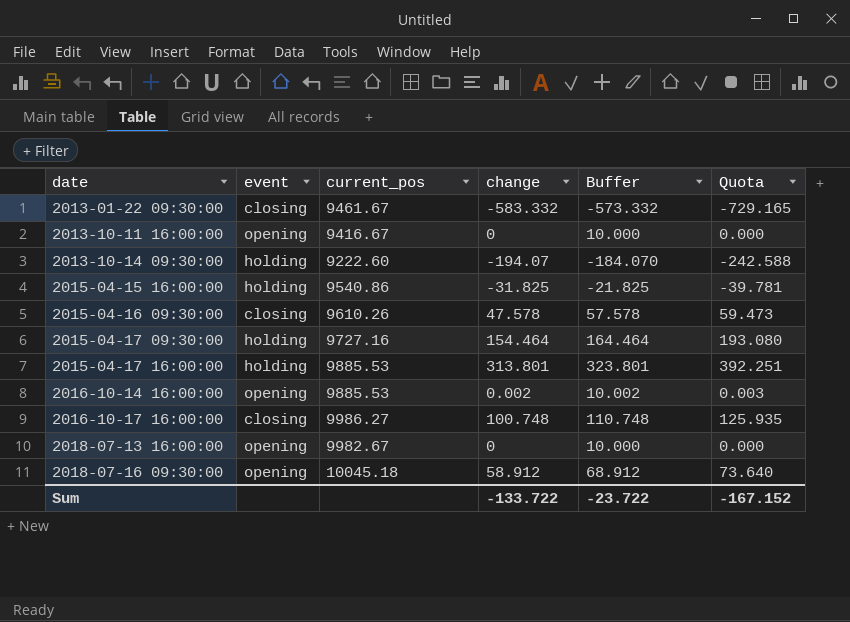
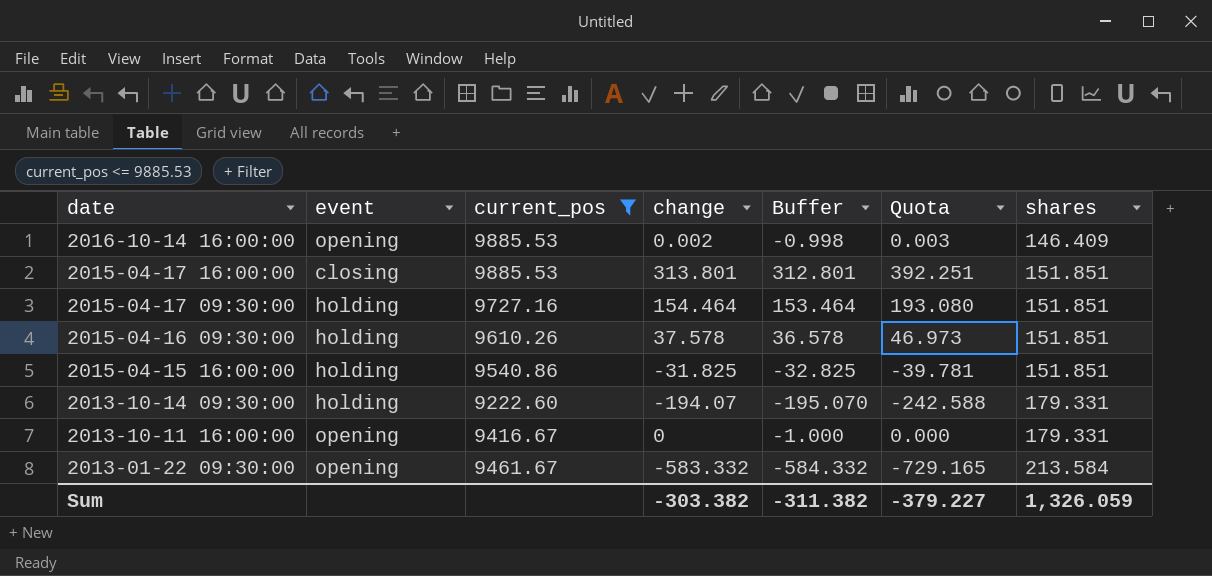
filter: none -> current_pos <= 9885.53
row order: date ascending -> date descending
column Buffer | formula: [change] + 10 -> [change] - 1
column shares | position: none -> 7
2015-04-17 16:00:00 | event: holding -> closing
2015-04-16 09:30:00 | event: closing -> holding
2015-04-16 09:30:00 | change: 47.578 -> 37.578
2015-04-16 09:30:00 | Quota: 59.473 -> 46.973
2013-01-22 09:30:00 | event: closing -> opening
Sum | change: -133.722 -> -303.382
Sum | Buffer: -23.722 -> -311.382
Sum | Quota: -167.152 -> -379.227

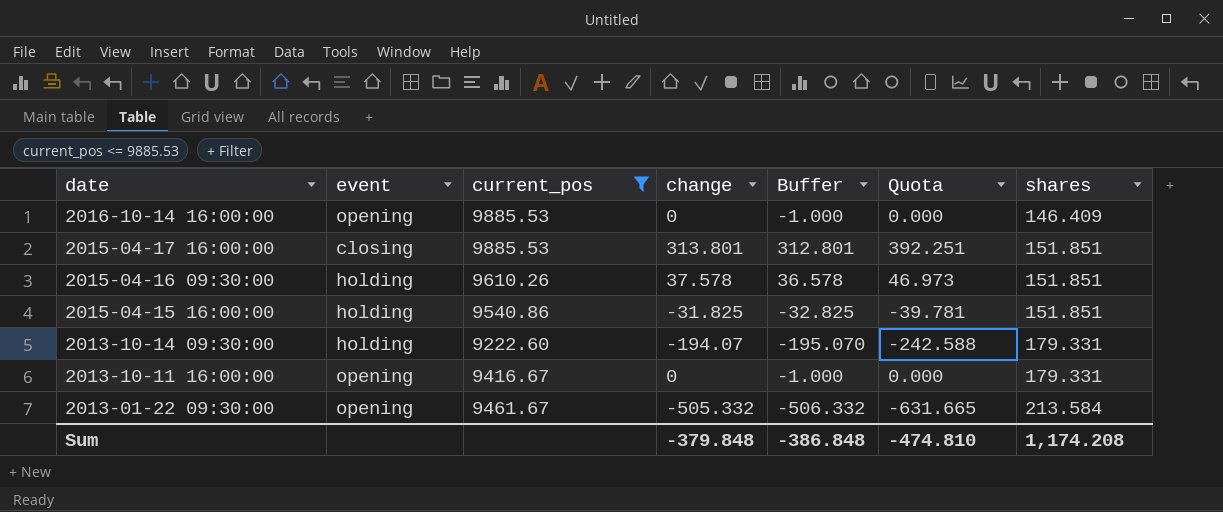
row 2015-04-17 09:30:00: holding | 9727.16 | 154.464 | 153.464 | 193.080 | 151.851 -> none
2016-10-14 16:00:00 | change: 0.002 -> 0
2016-10-14 16:00:00 | Buffer: -0.998 -> -1.000
2016-10-14 16:00:00 | Quota: 0.003 -> 0.000
2013-01-22 09:30:00 | change: -583.332 -> -505.332
2013-01-22 09:30:00 | Buffer: -584.332 -> -506.332
2013-01-22 09:30:00 | Quota: -729.165 -> -631.665
Sum | change: -303.382 -> -379.848
Sum | Buffer: -311.382 -> -386.848
Sum | Quota: -379.227 -> -474.810
Sum | shares: 1,326.059 -> 1,174.208

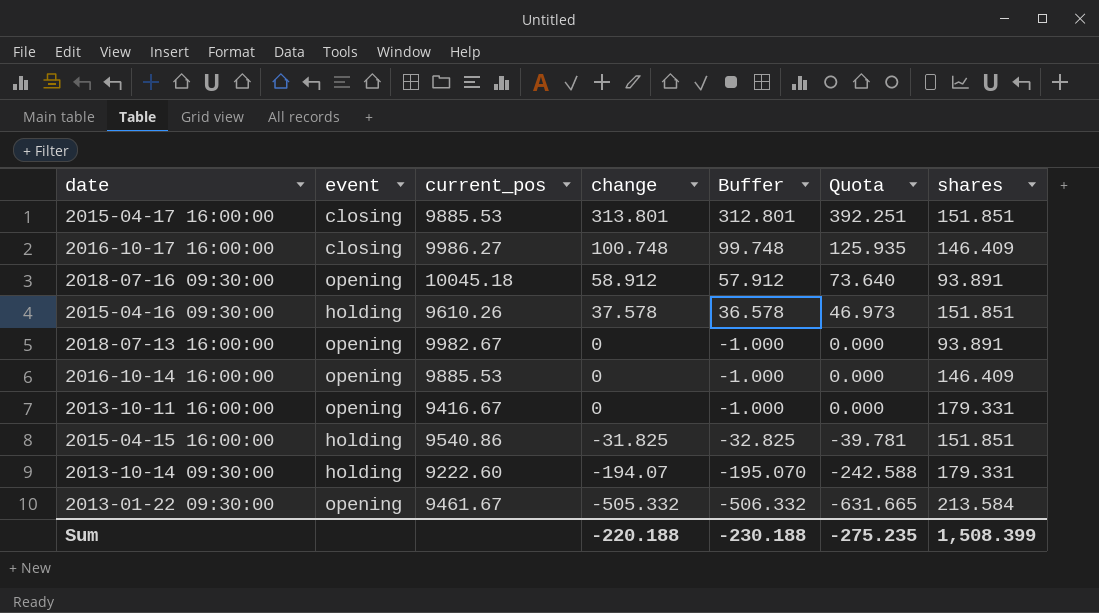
filter: current_pos <= 9885.53 -> none
row order: date descending -> change descending
Sum | change: -379.848 -> -220.188
Sum | Buffer: -386.848 -> -230.188
Sum | Quota: -474.810 -> -275.235
Sum | shares: 1,174.208 -> 1,508.399

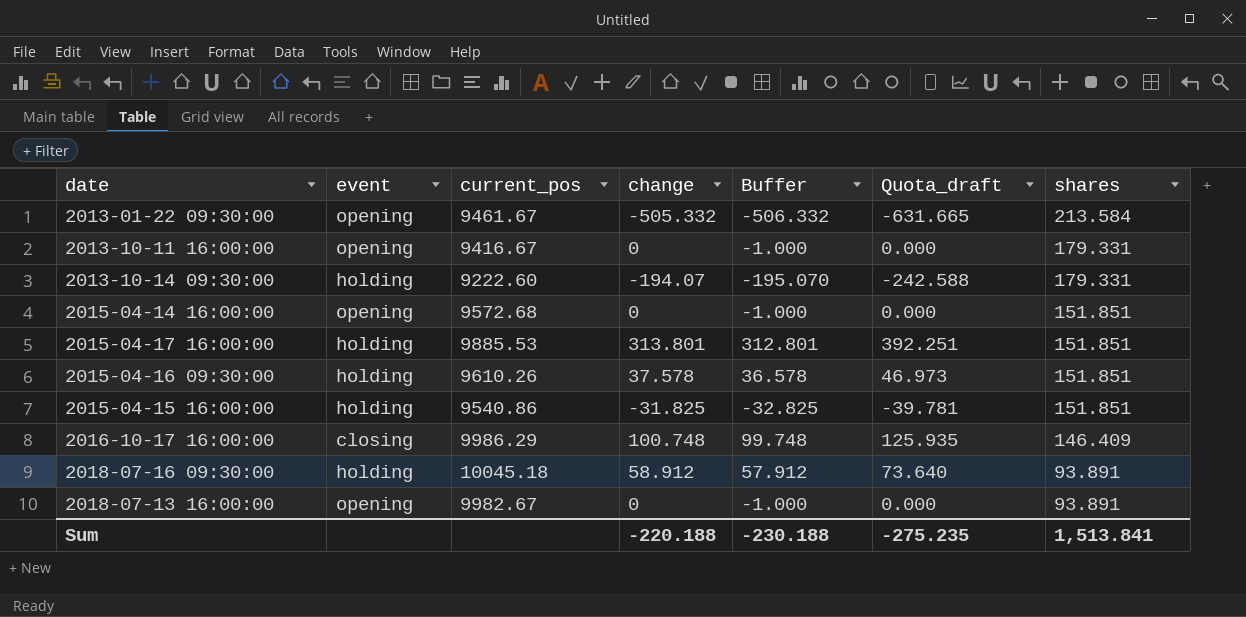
row order: change descending -> shares descending
column name: Quota -> Quota_draft
row 2016-10-14 16:00:00: opening | 9885.53 | 0 | -1.000 | 0.000 | 146.409 -> none
row 2015-04-14 16:00:00: none -> opening | 9572.68 | 0 | -1.000 | 0.000 | 151.851
2015-04-17 16:00:00 | event: closing -> holding
2016-10-17 16:00:00 | current_pos: 9986.27 -> 9986.29
2018-07-16 09:30:00 | event: opening -> holding
Sum | shares: 1,508.399 -> 1,513.841

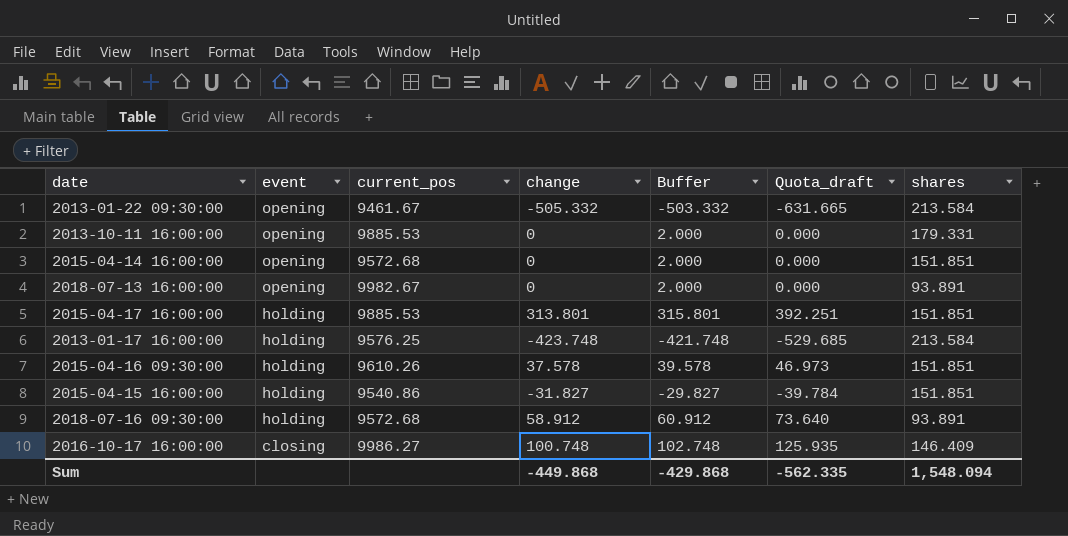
row order: shares descending -> event descending
column Buffer | formula: [change] - 1 -> [change] + 2
row 2013-10-14 09:30:00: holding | 9222.60 | -194.07 | -195.070 | -242.588 | 179.331 -> none
2013-10-11 16:00:00 | current_pos: 9416.67 -> 9885.53
row 2013-01-17 16:00:00: none -> holding | 9576.25 | -423.748 | -421.748 | -529.685 | 213.584
2015-04-15 16:00:00 | change: -31.825 -> -31.827
2015-04-15 16:00:00 | Quota_draft: -39.781 -> -39.784
2018-07-16 09:30:00 | current_pos: 10045.18 -> 9572.68
2016-10-17 16:00:00 | current_pos: 9986.29 -> 9986.27
Sum | change: -220.188 -> -449.868
Sum | Buffer: -230.188 -> -429.868
Sum | Quota_draft: -275.235 -> -562.335
Sum | shares: 1,513.841 -> 1,548.094

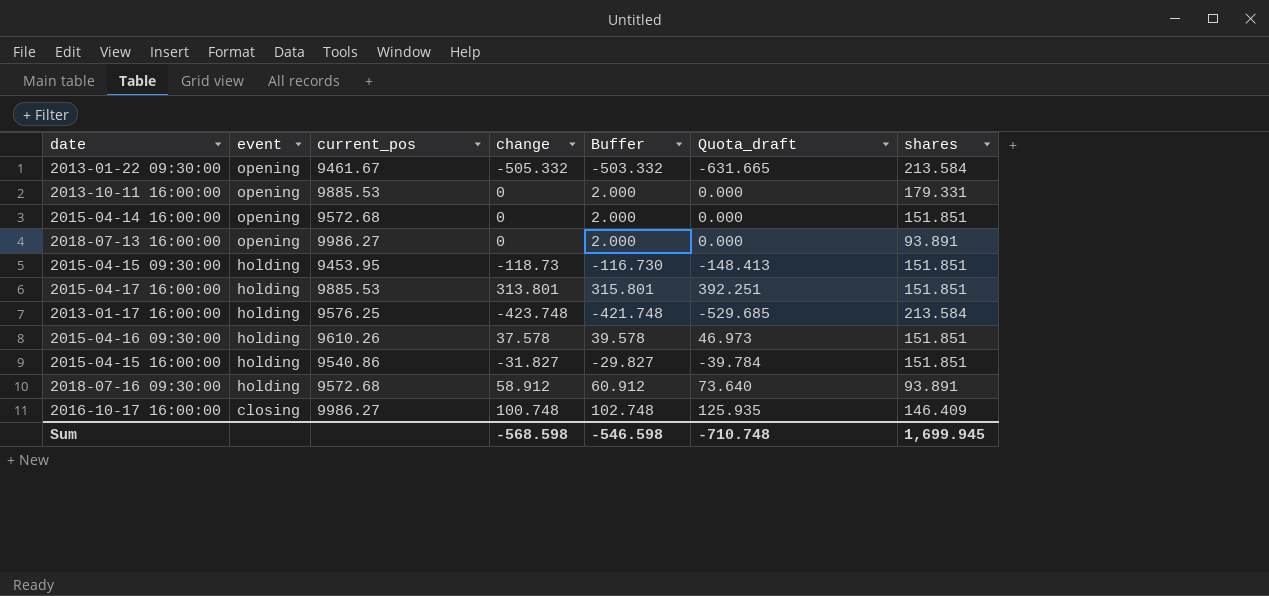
2018-07-13 16:00:00 | current_pos: 9982.67 -> 9986.27
row 2015-04-15 09:30:00: none -> holding | 9453.95 | -118.73 | -116.730 | -148.413 | 151.851
Sum | change: -449.868 -> -568.598
Sum | Buffer: -429.868 -> -546.598
Sum | Quota_draft: -562.335 -> -710.748
Sum | shares: 1,548.094 -> 1,699.945

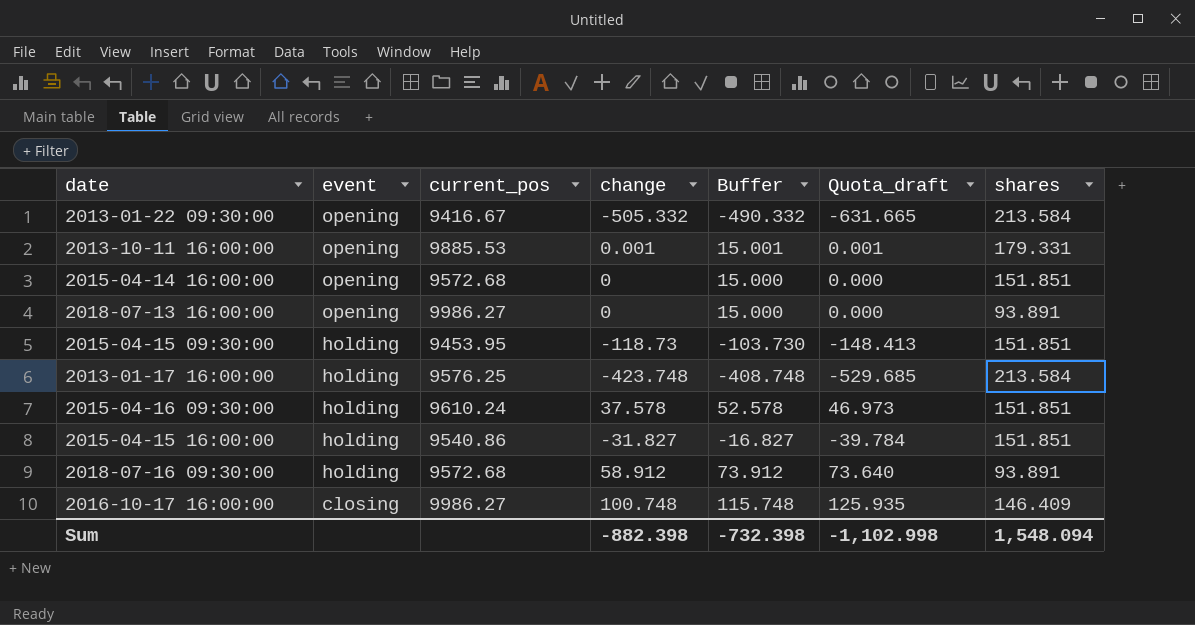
column Buffer | formula: [change] + 2 -> [change] + 15
row 2015-04-17 16:00:00: holding | 9885.53 | 313.801 | 315.801 | 392.251 | 151.851 -> none
2013-01-22 09:30:00 | current_pos: 9461.67 -> 9416.67
2013-10-11 16:00:00 | change: 0 -> 0.001
2013-10-11 16:00:00 | Quota_draft: 0.000 -> 0.001
2015-04-16 09:30:00 | current_pos: 9610.26 -> 9610.24
Sum | change: -568.598 -> -882.398
Sum | Buffer: -546.598 -> -732.398
Sum | Quota_draft: -710.748 -> -1,102.998
Sum | shares: 1,699.945 -> 1,548.094

